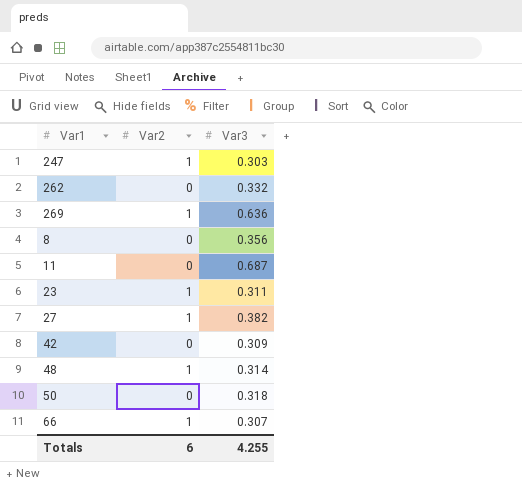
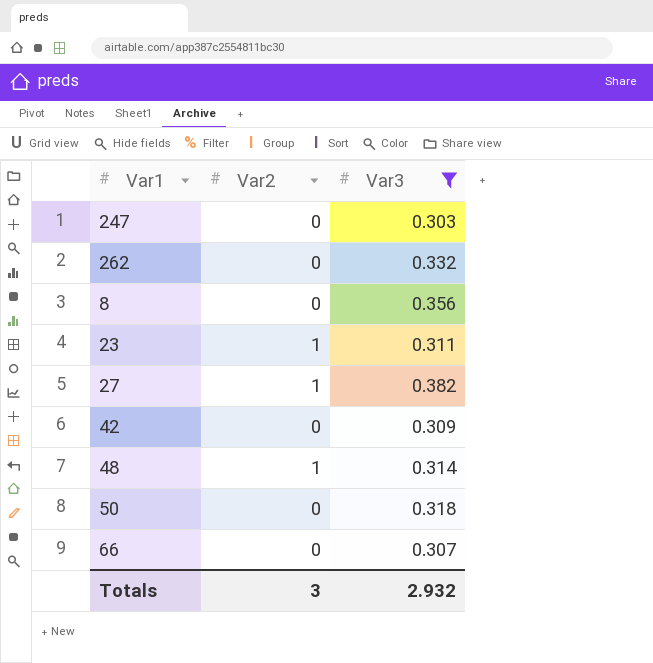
filter: none -> Var3 <= 0.382
247 | Var2: 1 -> 0
66 | Var2: 1 -> 0
Totals | Var2: 6 -> 3
Totals | Var3: 4.255 -> 2.932

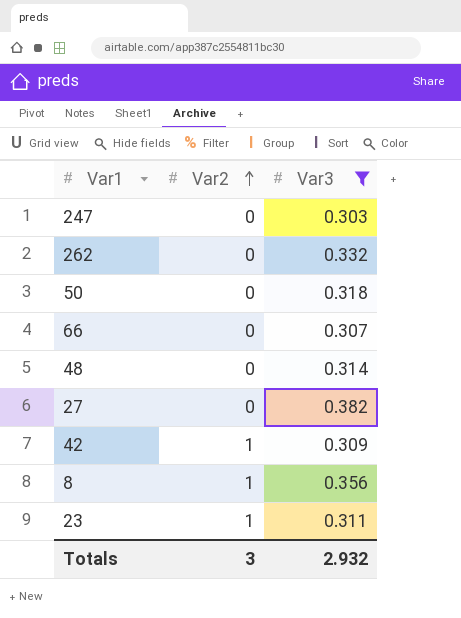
row order: none -> Var2 ascending
48 | Var2: 1 -> 0
27 | Var2: 1 -> 0
42 | Var2: 0 -> 1
8 | Var2: 0 -> 1

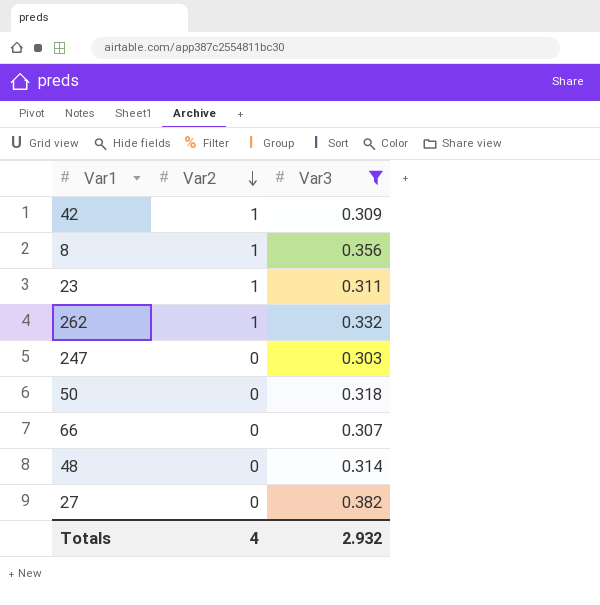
row order: Var2 ascending -> Var2 descending
262 | Var2: 0 -> 1
Totals | Var2: 3 -> 4

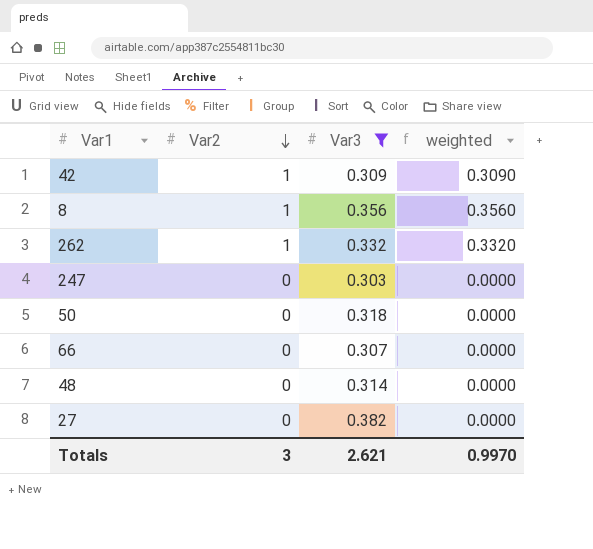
column weighted | formula: none -> [Var2] * [Var3]
row 23: 1 | 0.311 -> none
Totals | Var2: 4 -> 3
Totals | Var3: 2.932 -> 2.621

